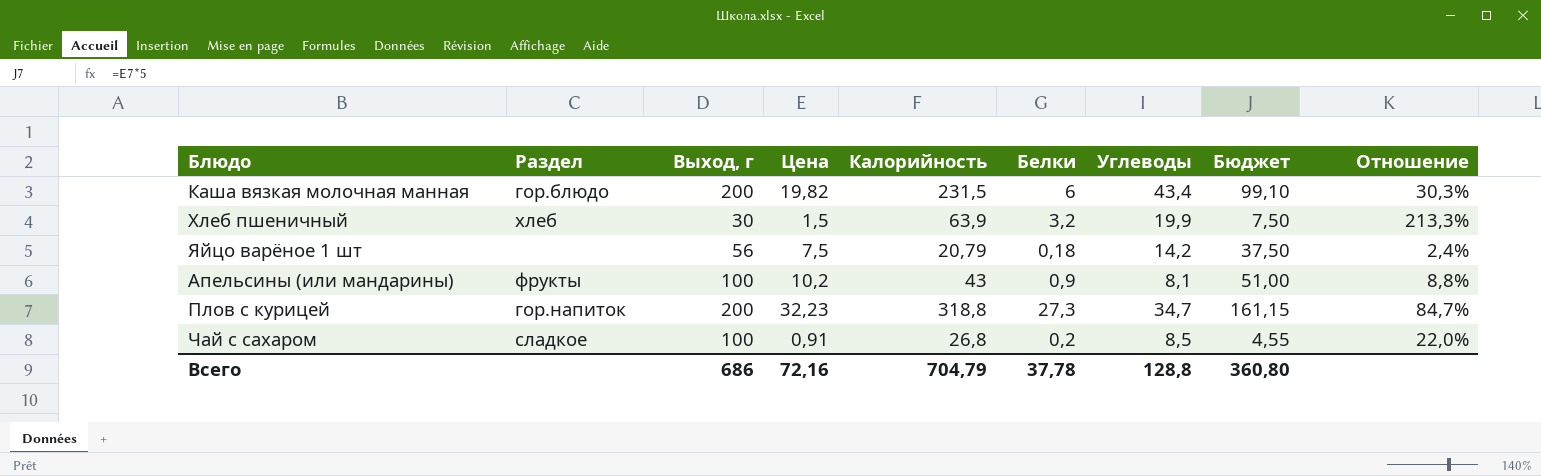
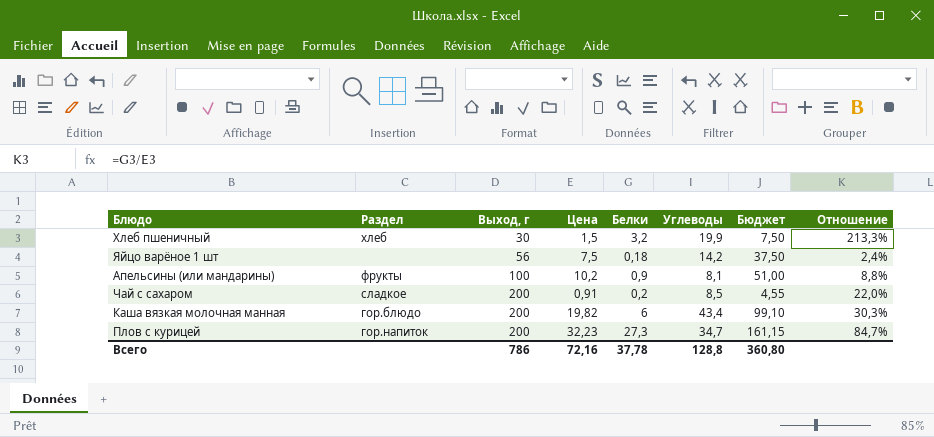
row order: none -> Выход, г ascending
column Калорийность | position: 5 -> none
Чай с сахаром | Выход, г: 100 -> 200
Всего | Выход, г: 686 -> 786

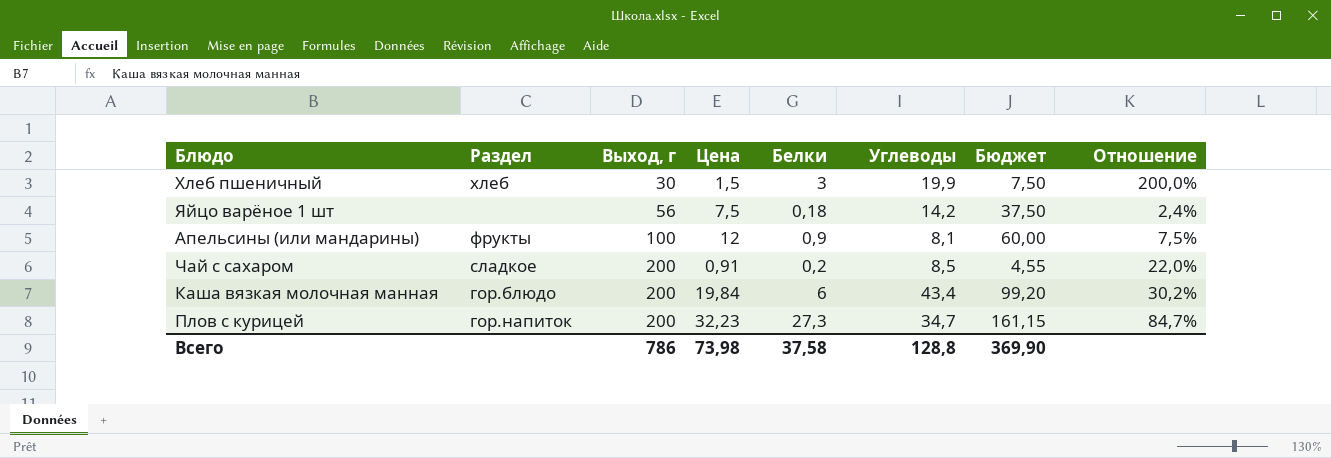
Хлеб пшеничный | Белки: 3,2 -> 3
Хлеб пшеничный | Отношение: 213,3% -> 200,0%
Апельсины (или мандарины) | Цена: 10,2 -> 12
Апельсины (или мандарины) | Бюджет: 51,00 -> 60,00
Апельсины (или мандарины) | Отношение: 8,8% -> 7,5%
Каша вязкая молочная манная | Цена: 19,82 -> 19,84
Каша вязкая молочная манная | Бюджет: 99,10 -> 99,20
Каша вязкая молочная манная | Отношение: 30,3% -> 30,2%
Всего | Цена: 72,16 -> 73,98
Всего | Белки: 37,78 -> 37,58
Всего | Бюджет: 360,80 -> 369,90

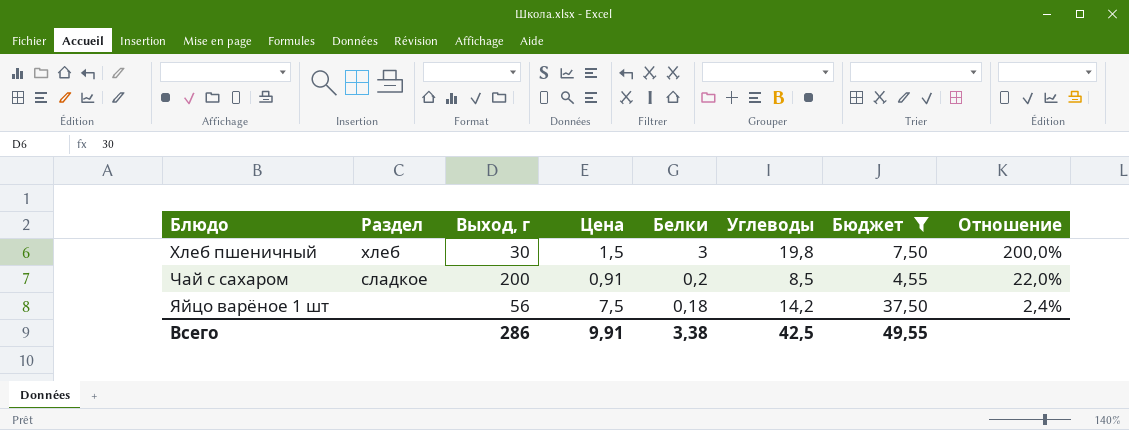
filter: none -> Бюджет <= 37,50
row order: Выход, г ascending -> Блюдо ascending
Хлеб пшеничный | Углеводы: 19,9 -> 19,8
Всего | Выход, г: 786 -> 286
Всего | Цена: 73,98 -> 9,91
Всего | Белки: 37,58 -> 3,38
Всего | Углеводы: 128,8 -> 42,5
Всего | Бюджет: 369,90 -> 49,55

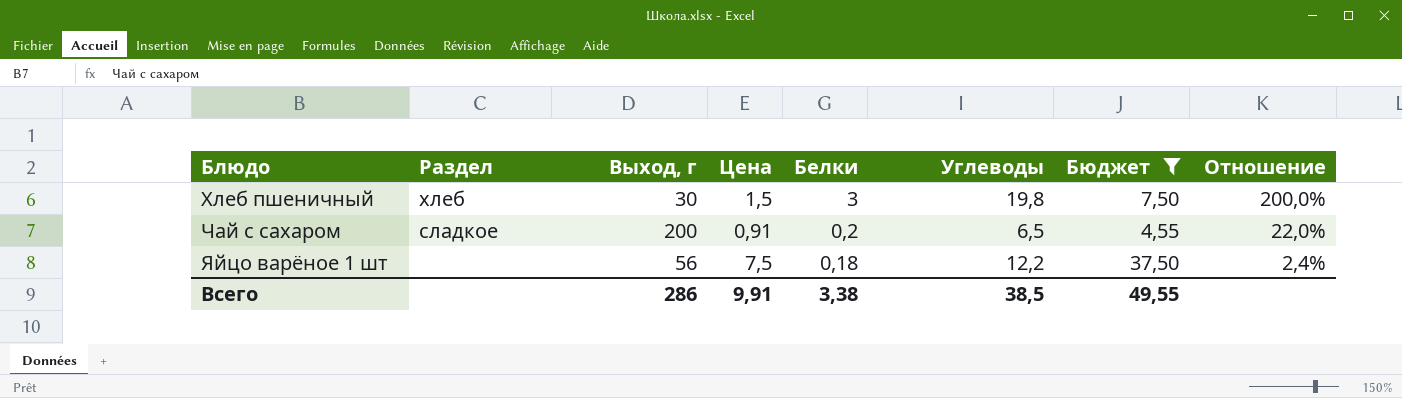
Чай с сахаром | Углеводы: 8,5 -> 6,5
Яйцо варёное 1 шт | Углеводы: 14,2 -> 12,2
Всего | Углеводы: 42,5 -> 38,5

